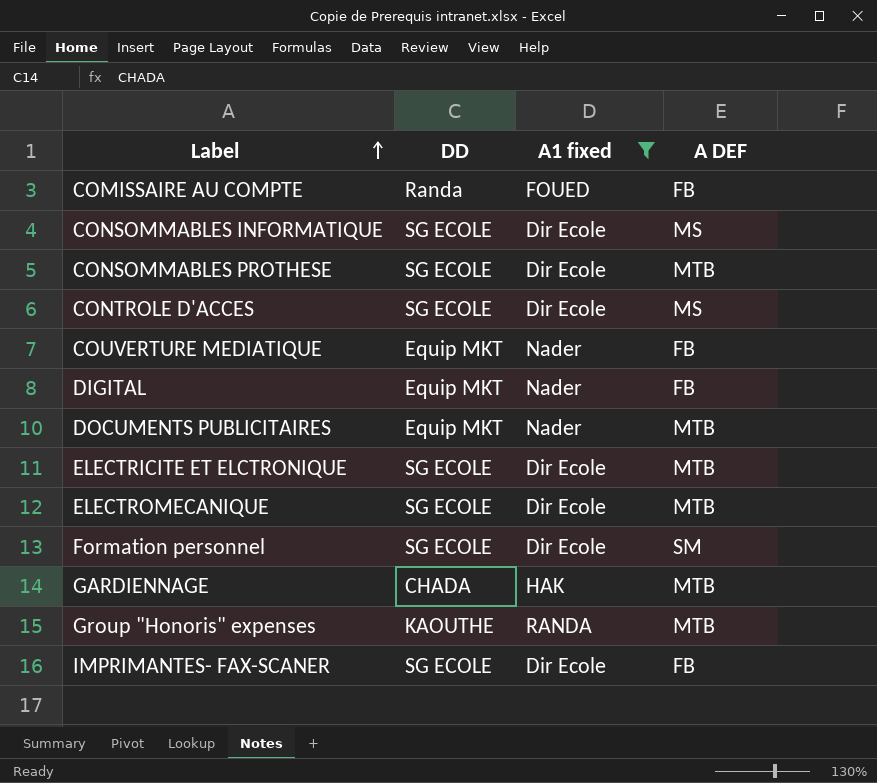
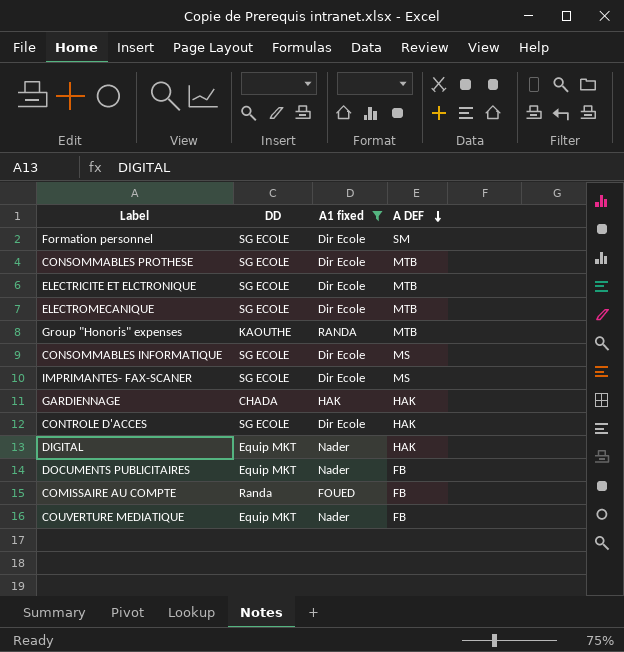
row order: Label ascending -> A DEF descending
IMPRIMANTES- FAX-SCANER | A DEF: FB -> MS
GARDIENNAGE | A DEF: MTB -> HAK
CONTROLE D'ACCES | A DEF: MS -> HAK
DIGITAL | A DEF: FB -> HAK
DOCUMENTS PUBLICITAIRES | A DEF: MTB -> FB

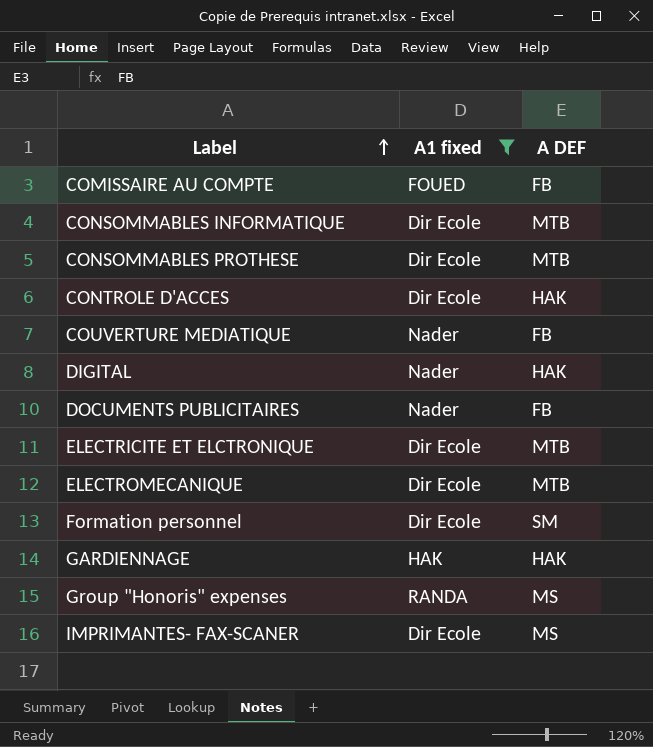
row order: A DEF descending -> Label ascending
column DD | position: 2 -> none
CONSOMMABLES INFORMATIQUE | A DEF: MS -> MTB
Group "Honoris" expenses | A DEF: MTB -> MS

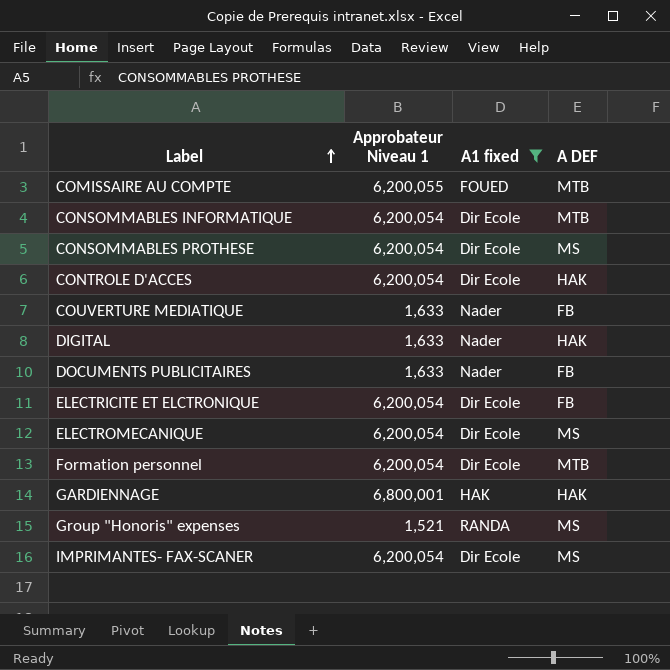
column Approbateur Niveau 1 | position: none -> 2
COMISSAIRE AU COMPTE | A DEF: FB -> MTB
CONSOMMABLES PROTHESE | A DEF: MTB -> MS
ELECTRICITE ET ELCTRONIQUE | A DEF: MTB -> FB
ELECTROMECANIQUE | A DEF: MTB -> MS
Formation personnel | A DEF: SM -> MTB

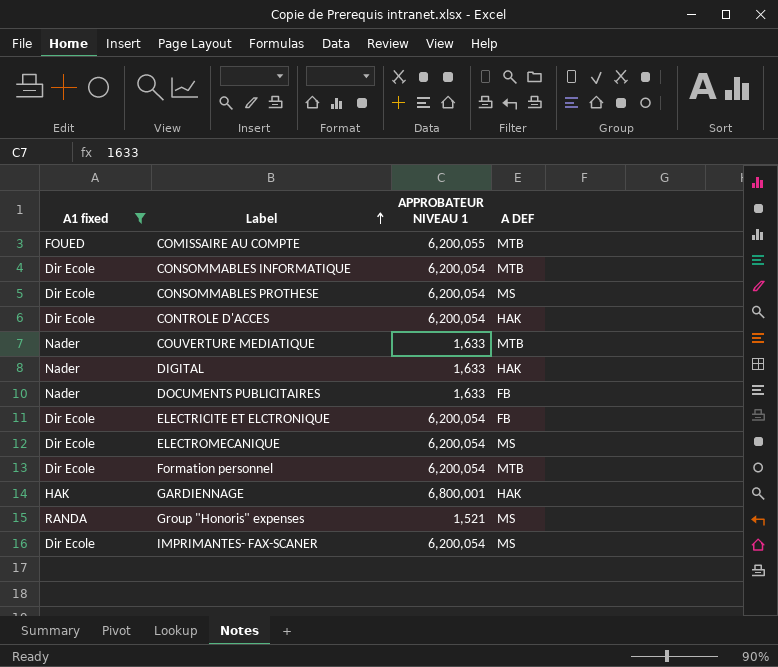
column A1 fixed | position: 3 -> 1
column name: Approbateur Niveau 1 -> APPROBATEUR NIVEAU 1
COUVERTURE MEDIATIQUE | A DEF: FB -> MTB

